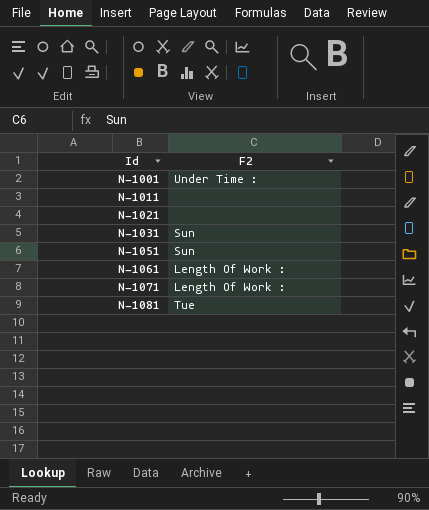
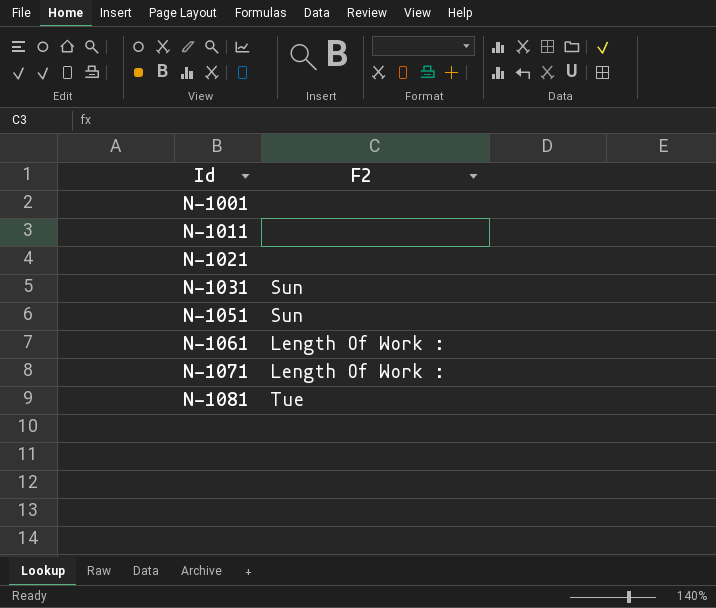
N-1001 | F2: Under Time : -> none

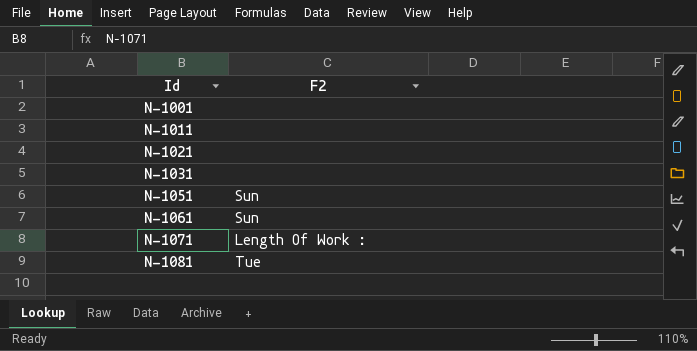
N-1031 | F2: Sun -> none
N-1061 | F2: Length Of Work : -> Sun

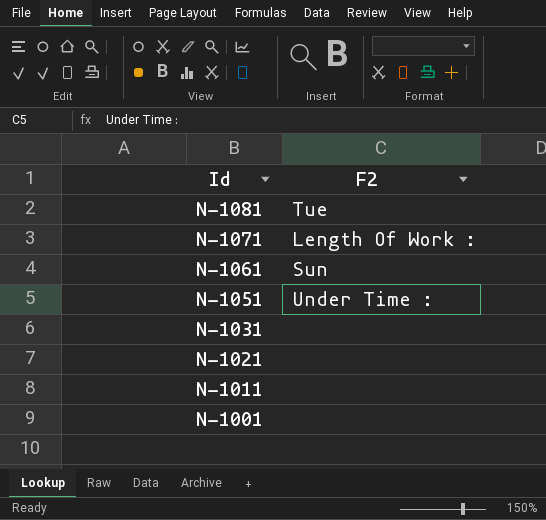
row order: Id ascending -> Id descending
N-1051 | F2: Sun -> Under Time :

